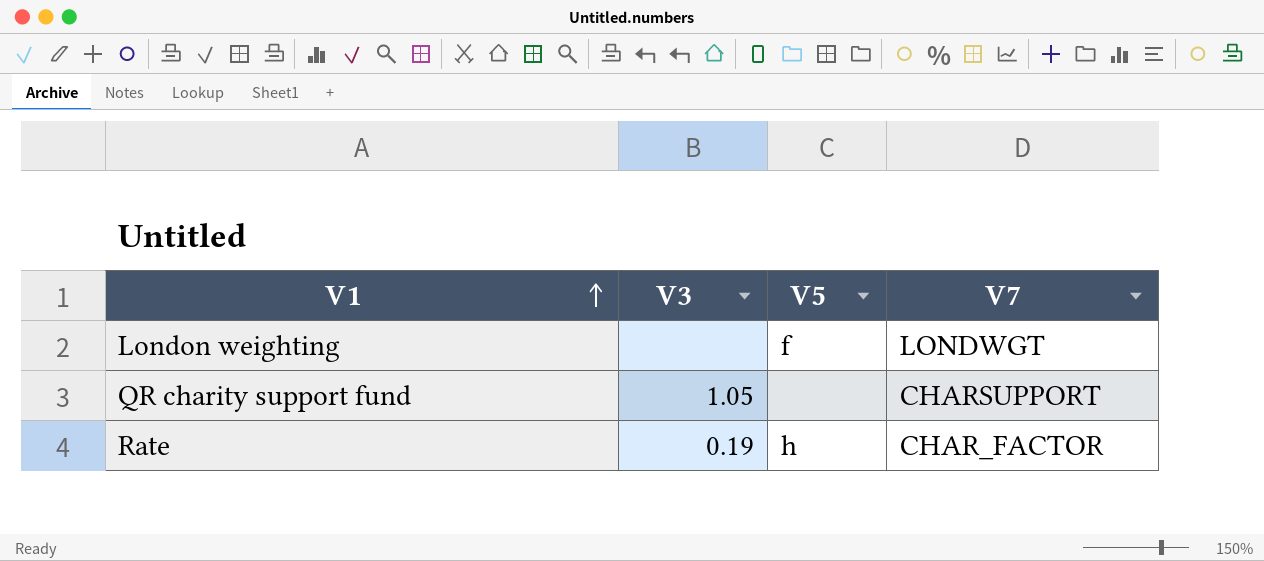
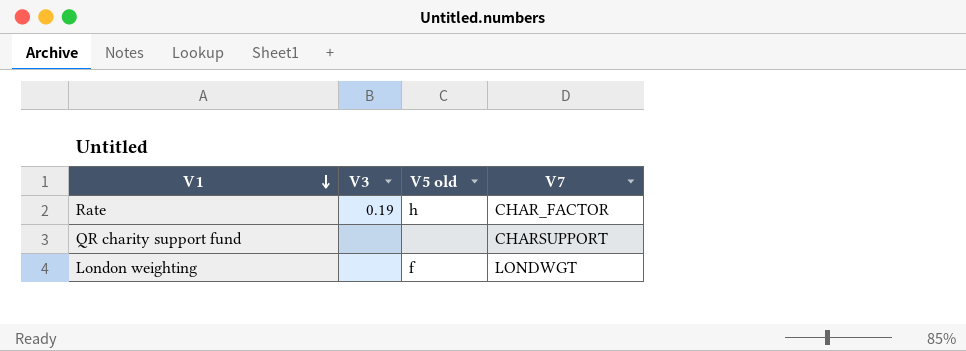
row order: V1 ascending -> V1 descending
column name: V5 -> V5 old
QR charity support fund | V3: 1.05 -> none

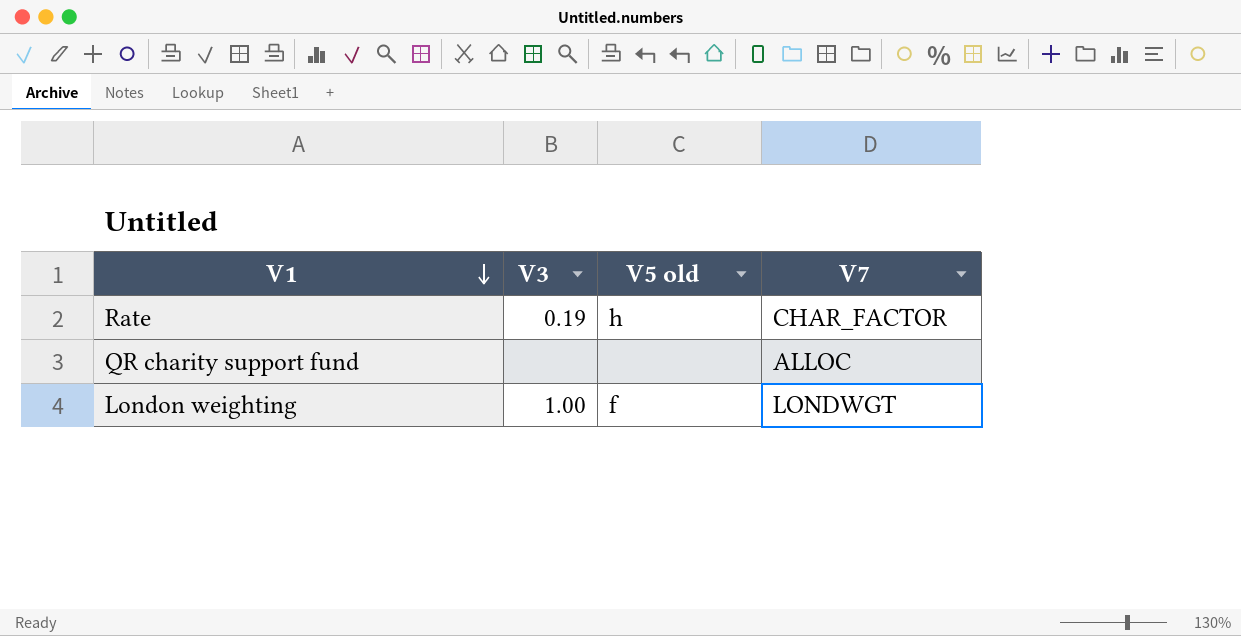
QR charity support fund | V7: CHARSUPPORT -> ALLOC
London weighting | V3: none -> 1.00

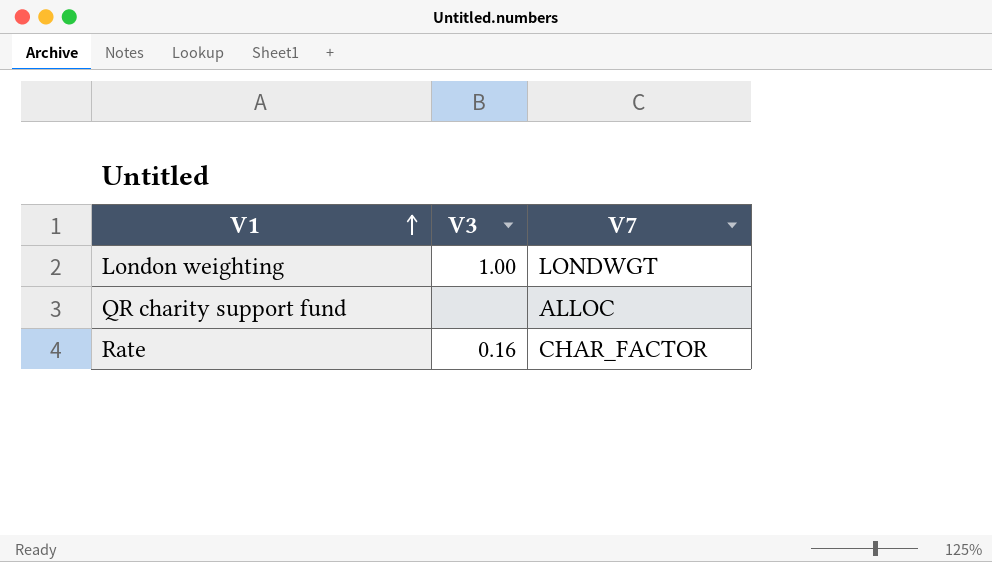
row order: V1 descending -> V1 ascending
column V5 old | position: 3 -> none
Rate | V3: 0.19 -> 0.16

